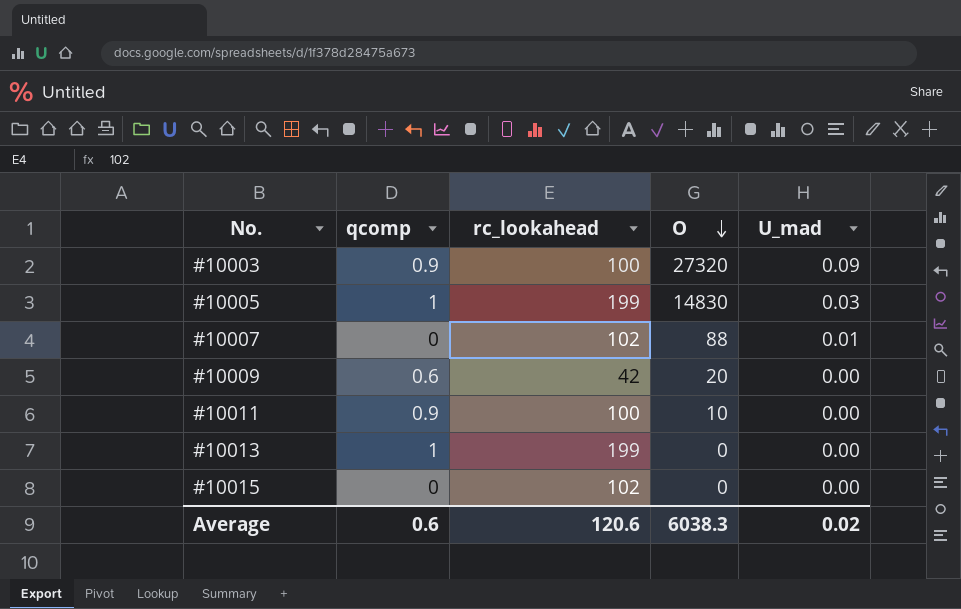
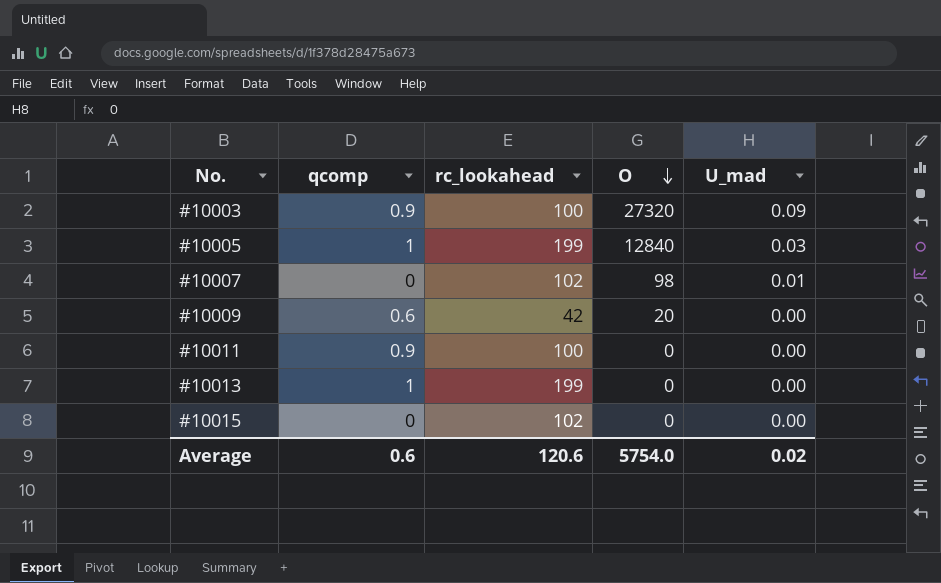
#10005 | O: 14830 -> 12840
#10007 | O: 88 -> 98
#10011 | O: 10 -> 0
Average | O: 6038.3 -> 5754.0

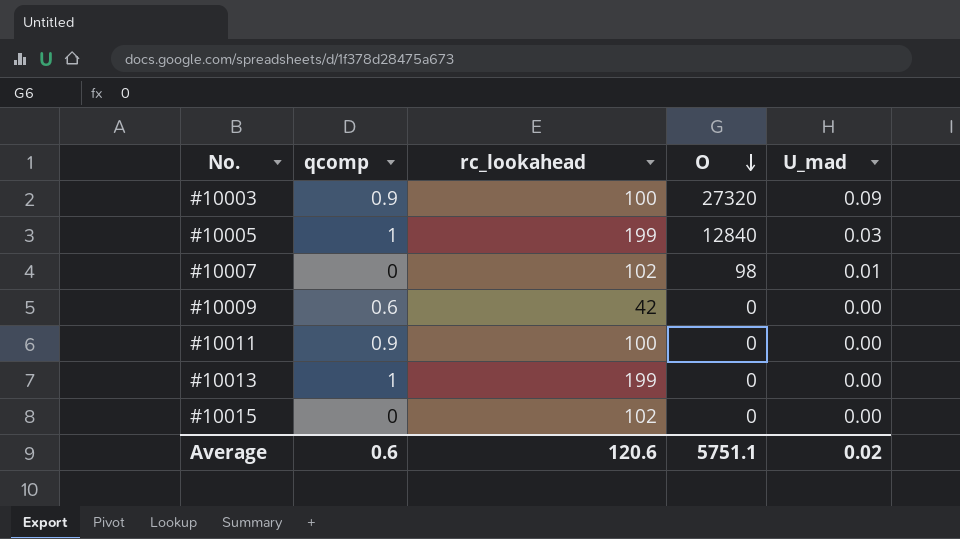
#10009 | O: 20 -> 0
Average | O: 5754.0 -> 5751.1

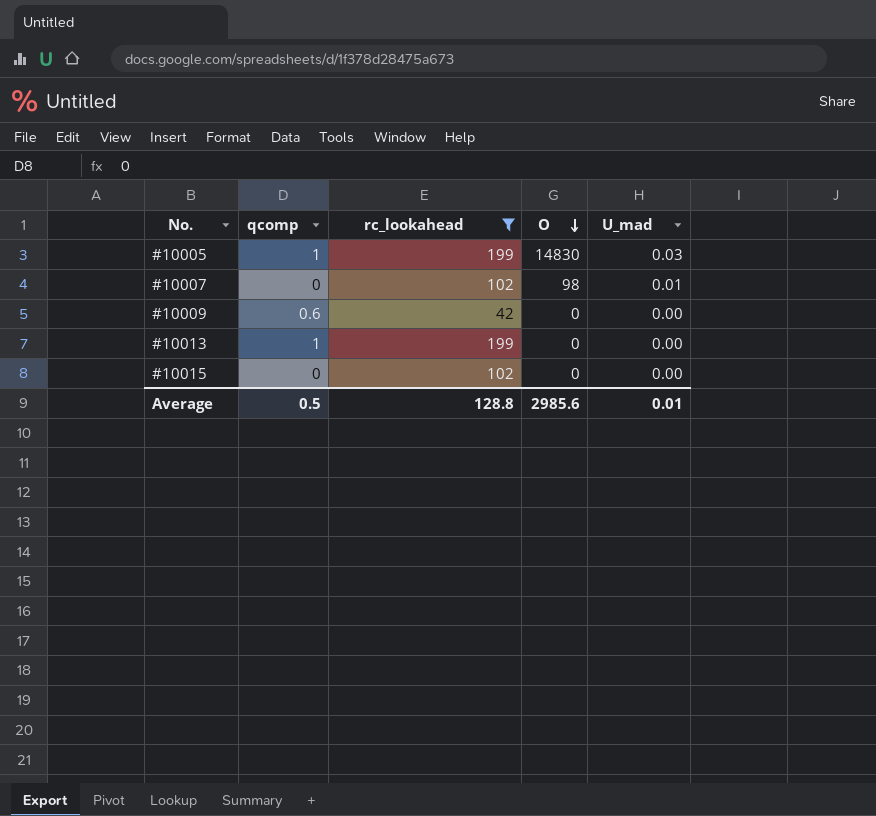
filter: none -> rc_lookahead != 100
#10005 | O: 12840 -> 14830
Average | qcomp: 0.6 -> 0.5
Average | rc_lookahead: 120.6 -> 128.8
Average | O: 5751.1 -> 2985.6
Average | U_mad: 0.02 -> 0.01

